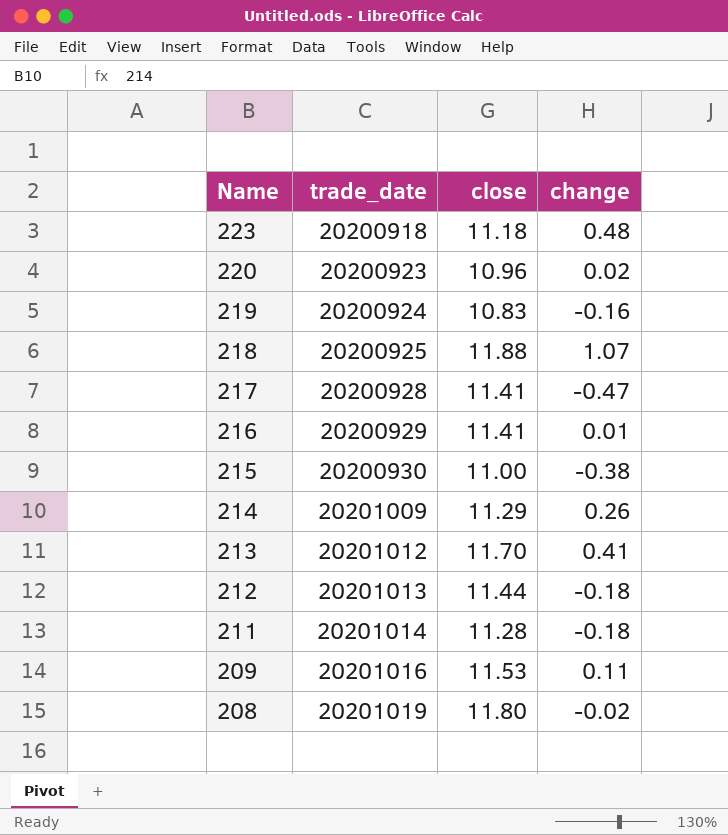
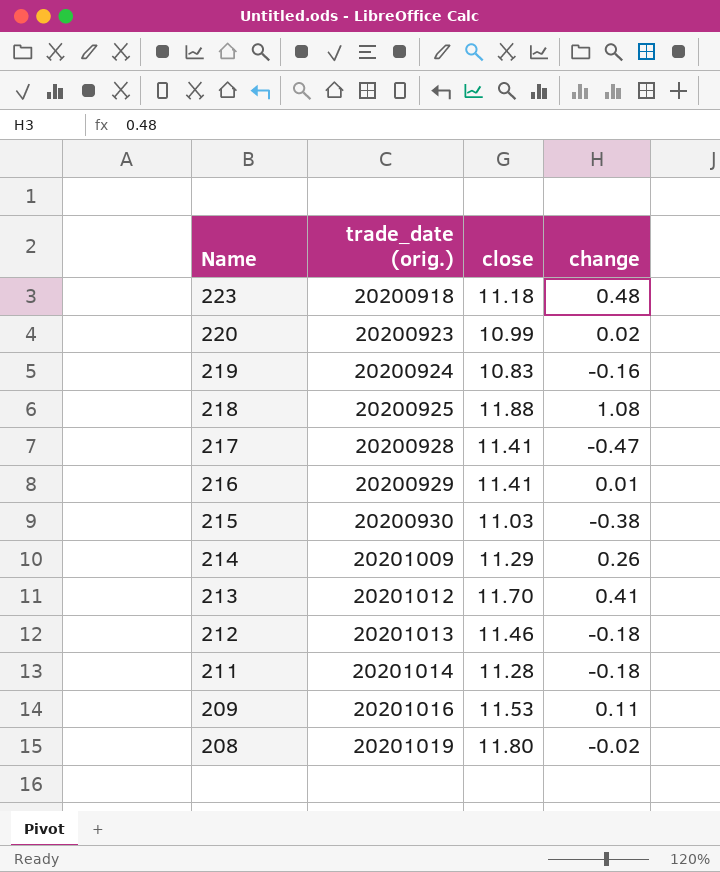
column name: trade_date -> trade_date (orig.)
220 | close: 10.96 -> 10.99
218 | change: 1.07 -> 1.08
215 | close: 11.00 -> 11.03
212 | close: 11.44 -> 11.46

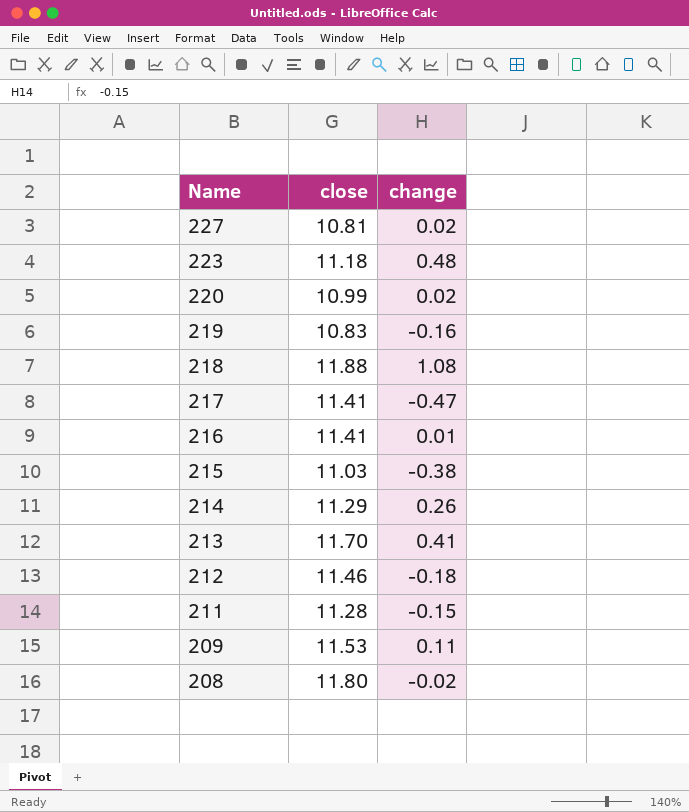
column trade_date (orig.) | position: 2 -> none
row 227: none -> 10.81 | 0.02
211 | change: -0.18 -> -0.15

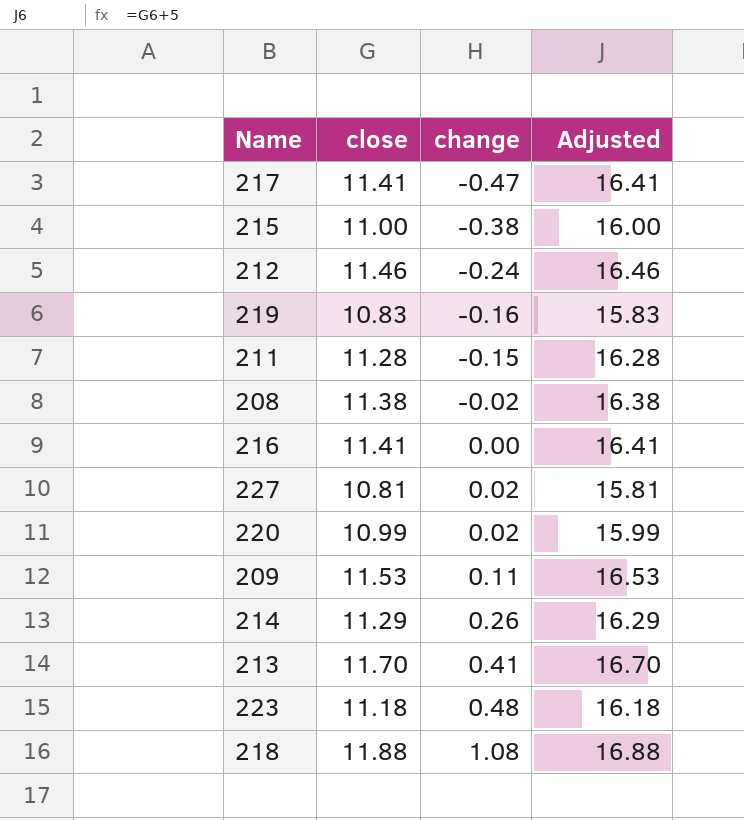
row order: Name descending -> change ascending
column Adjusted | formula: none -> [close] + 5
215 | close: 11.03 -> 11.00
212 | change: -0.18 -> -0.24
208 | close: 11.80 -> 11.38
216 | change: 0.01 -> 0.00

